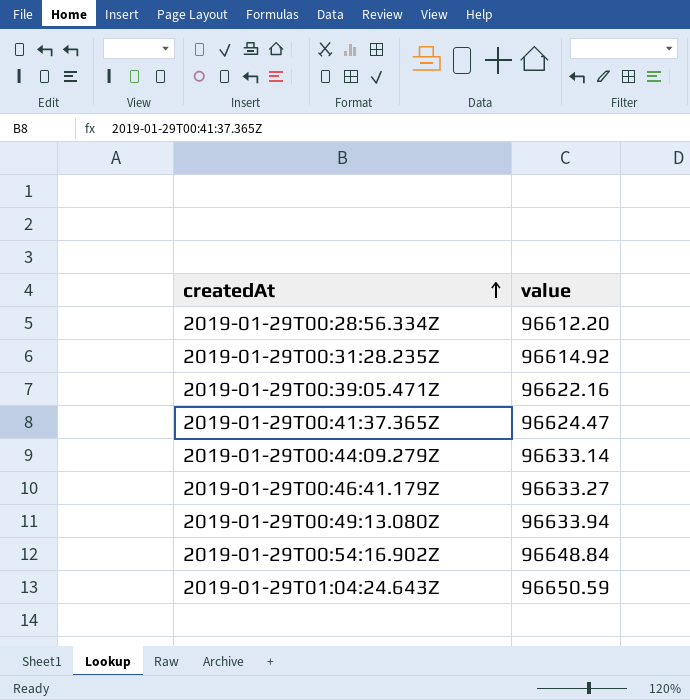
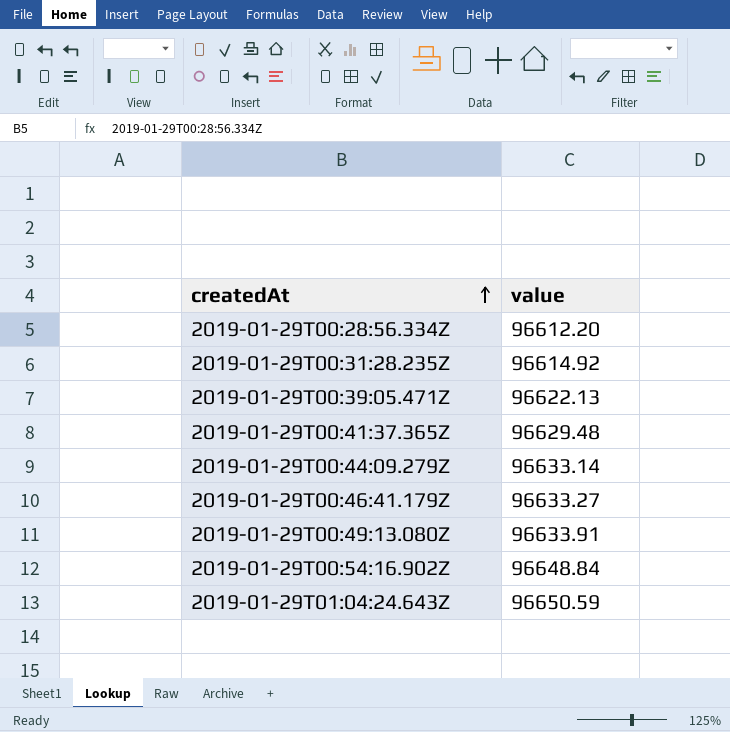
2019-01-29T00:39:05.471Z | value: 96622.16 -> 96622.13
2019-01-29T00:41:37.365Z | value: 96624.47 -> 96629.48
2019-01-29T00:49:13.080Z | value: 96633.94 -> 96633.91

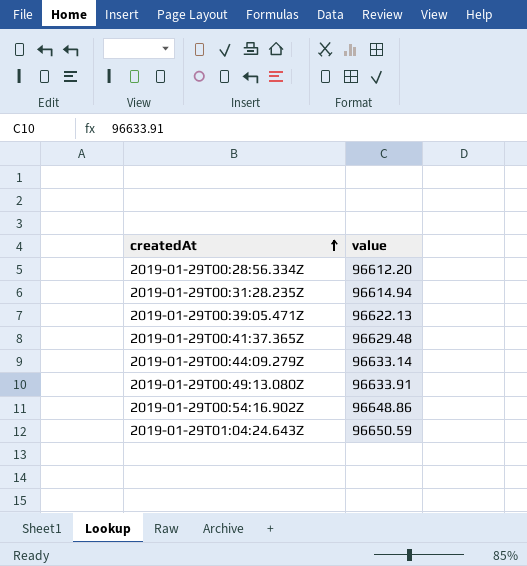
row 2019-01-29T00:46:41.179Z: 96633.27 -> none
2019-01-29T00:31:28.235Z | value: 96614.92 -> 96614.94
2019-01-29T00:54:16.902Z | value: 96648.84 -> 96648.86

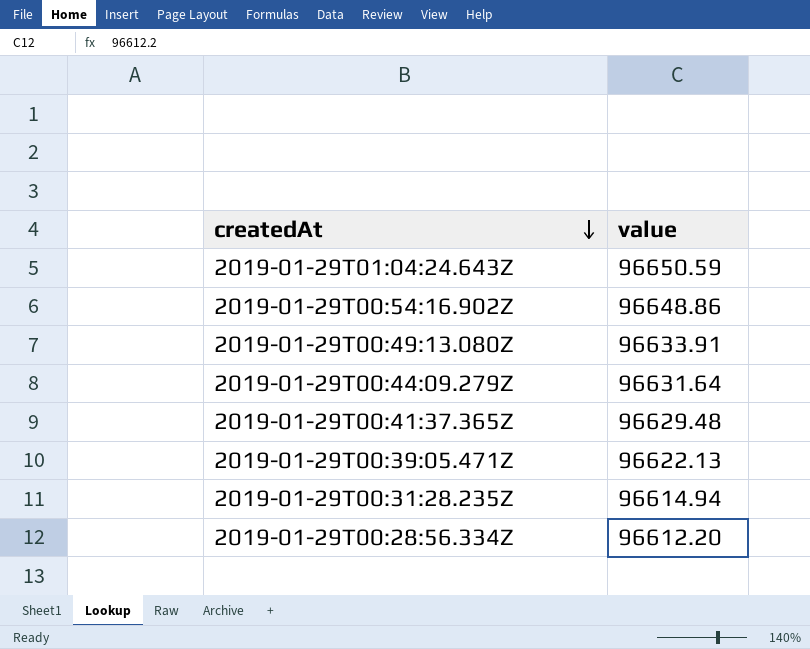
row order: createdAt ascending -> createdAt descending
2019-01-29T00:44:09.279Z | value: 96633.14 -> 96631.64

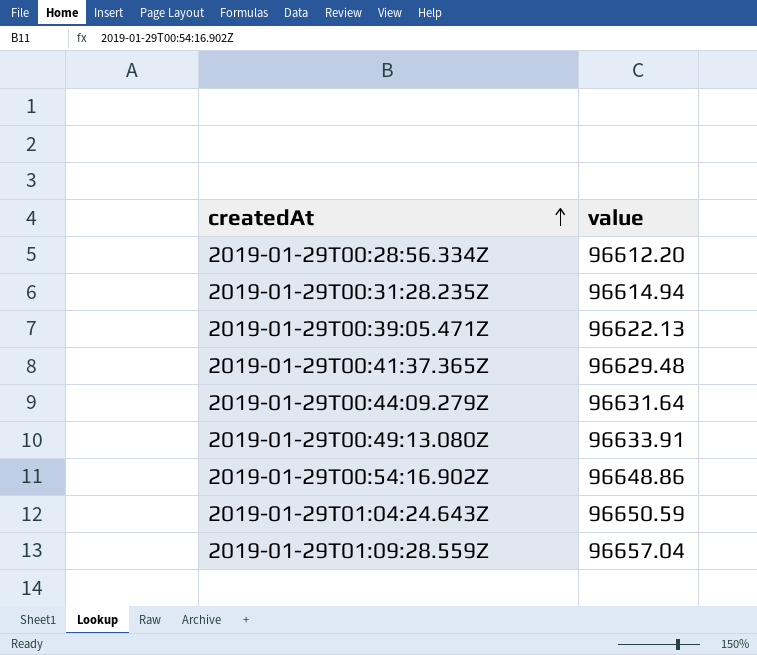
row order: createdAt descending -> createdAt ascending
row 2019-01-29T01:09:28.559Z: none -> 96657.04

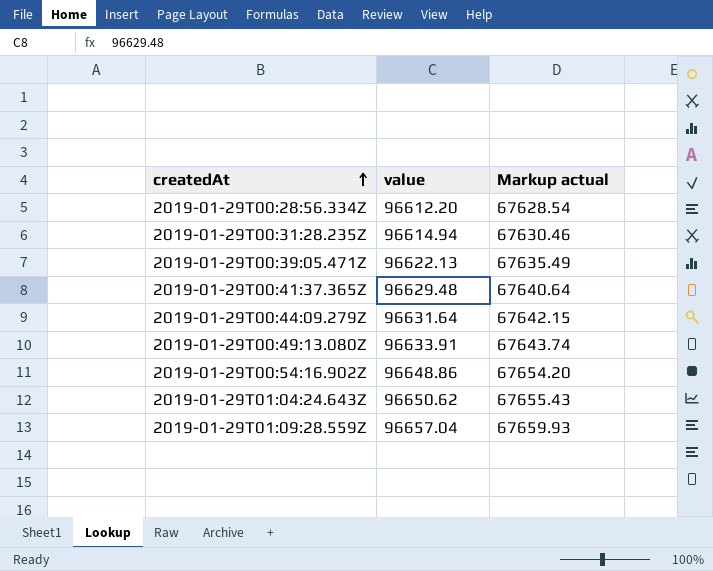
column Markup actual | formula: none -> [value] * 0.7
2019-01-29T01:04:24.643Z | value: 96650.59 -> 96650.62

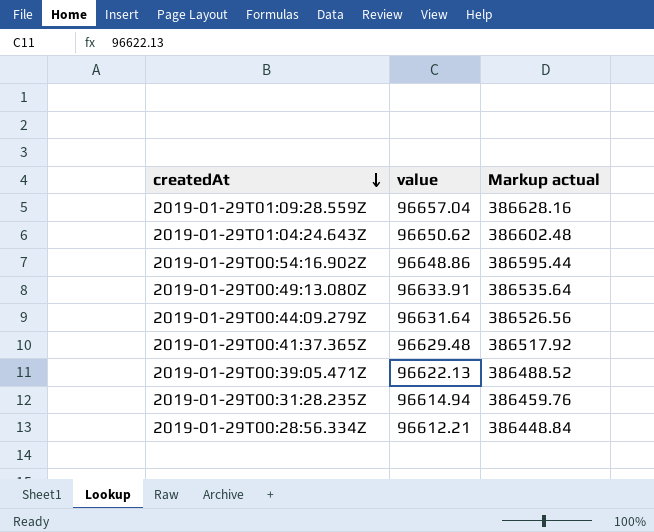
row order: createdAt ascending -> createdAt descending
column Markup actual | formula: [value] * 0.7 -> [value] * 4
2019-01-29T00:28:56.334Z | value: 96612.20 -> 96612.21

